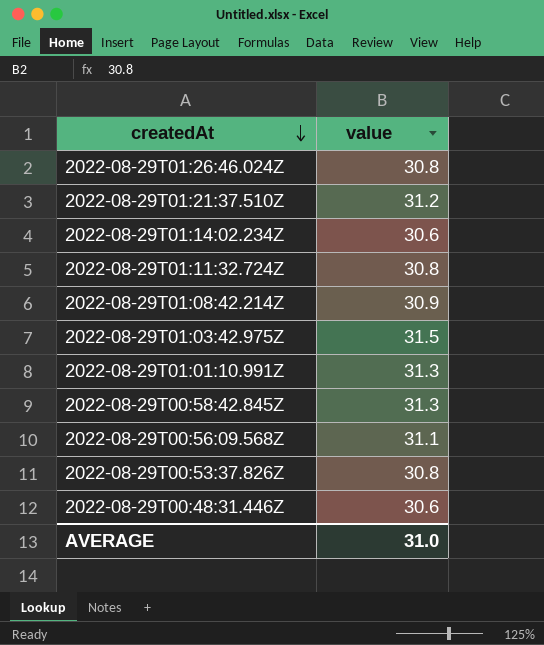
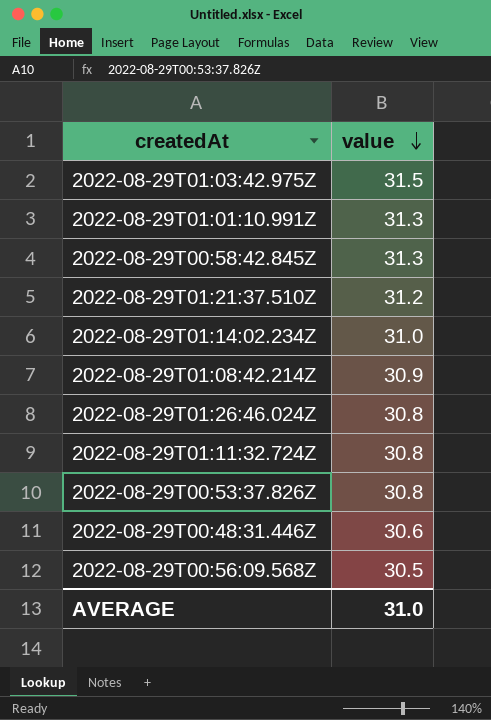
row order: createdAt descending -> value descending
2022-08-29T01:14:02.234Z | value: 30.6 -> 31.0
2022-08-29T00:56:09.568Z | value: 31.1 -> 30.5

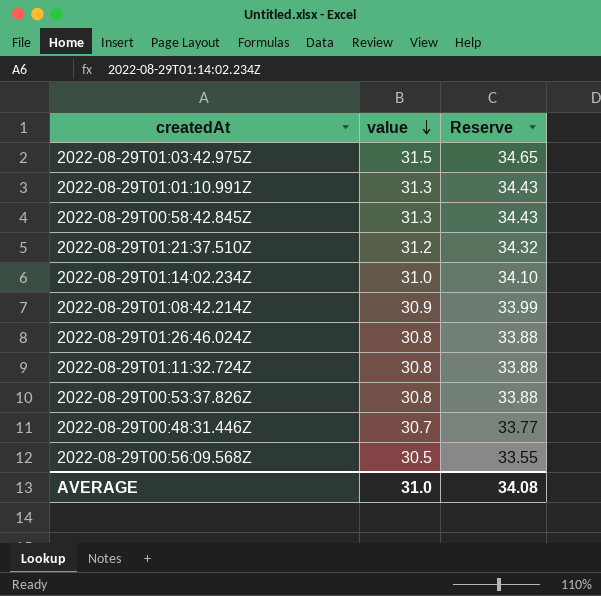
column Reserve | formula: none -> [value] * 1.1
2022-08-29T00:48:31.446Z | value: 30.6 -> 30.7

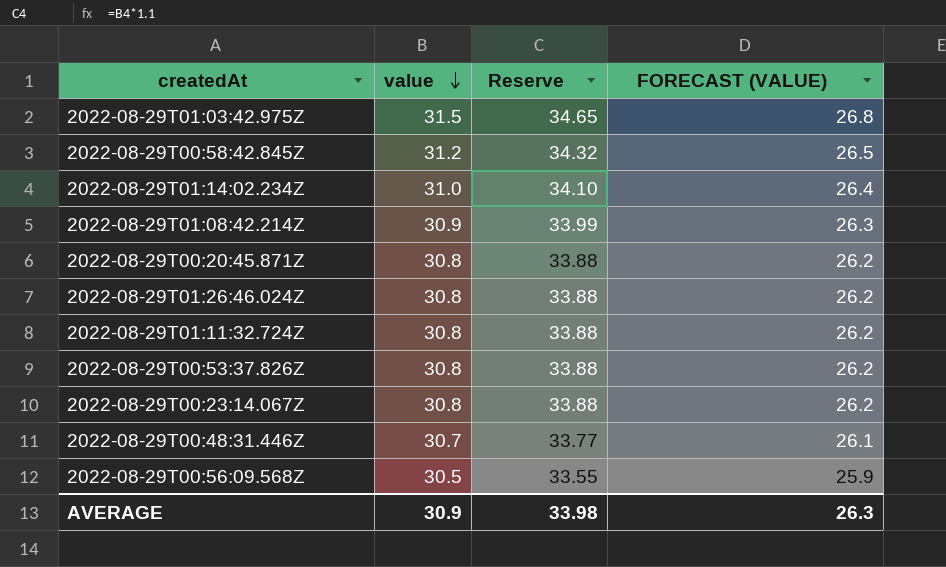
column FORECAST (VALUE) | formula: none -> [value] * 0.85
row 2022-08-29T01:01:10.991Z: 31.3 | 34.43 -> none
row 2022-08-29T01:21:37.510Z: 31.2 | 34.32 -> none
2022-08-29T00:58:42.845Z | value: 31.3 -> 31.2
2022-08-29T00:58:42.845Z | Reserve: 34.43 -> 34.32
row 2022-08-29T00:20:45.871Z: none -> 30.8 | 33.88 | 26.2
row 2022-08-29T00:23:14.067Z: none -> 30.8 | 33.88 | 26.2
AVERAGE | value: 31.0 -> 30.9
AVERAGE | Reserve: 34.08 -> 33.98

